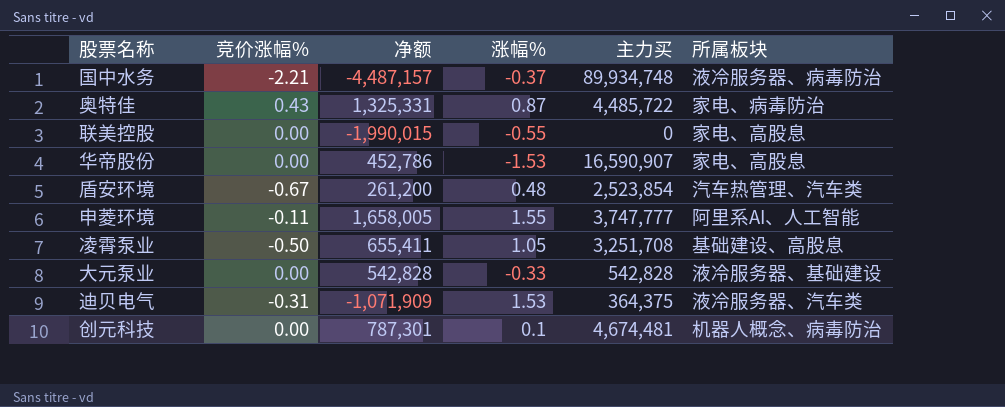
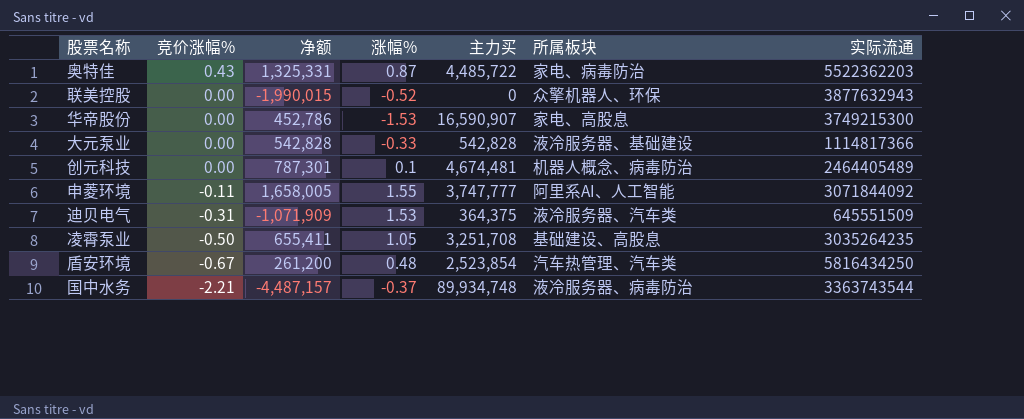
row order: none -> 竞价涨幅% descending
column 实际流通 | position: none -> 7
联美控股 | 涨幅%: -0.55 -> -0.52
联美控股 | 所属板块: 家电、高股息 -> 众擎机器人、环保

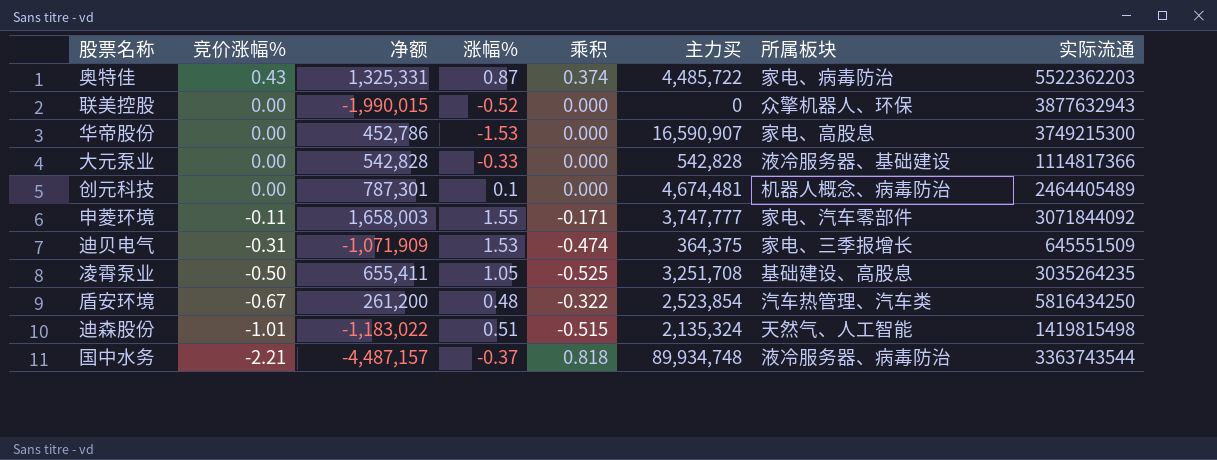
column 乘积 | formula: none -> [竞价涨幅%] * [涨幅%]
申菱环境 | 净额: 1,658,005 -> 1,658,003
申菱环境 | 所属板块: 阿里系AI、人工智能 -> 家电、汽车零部件
迪贝电气 | 所属板块: 液冷服务器、汽车类 -> 家电、三季报增长
row 迪森股份: none -> -1.01 | -1,183,022 | 0.51 | -0.515 | 2,135,324 | 天然气、人工智能 | 1419815498

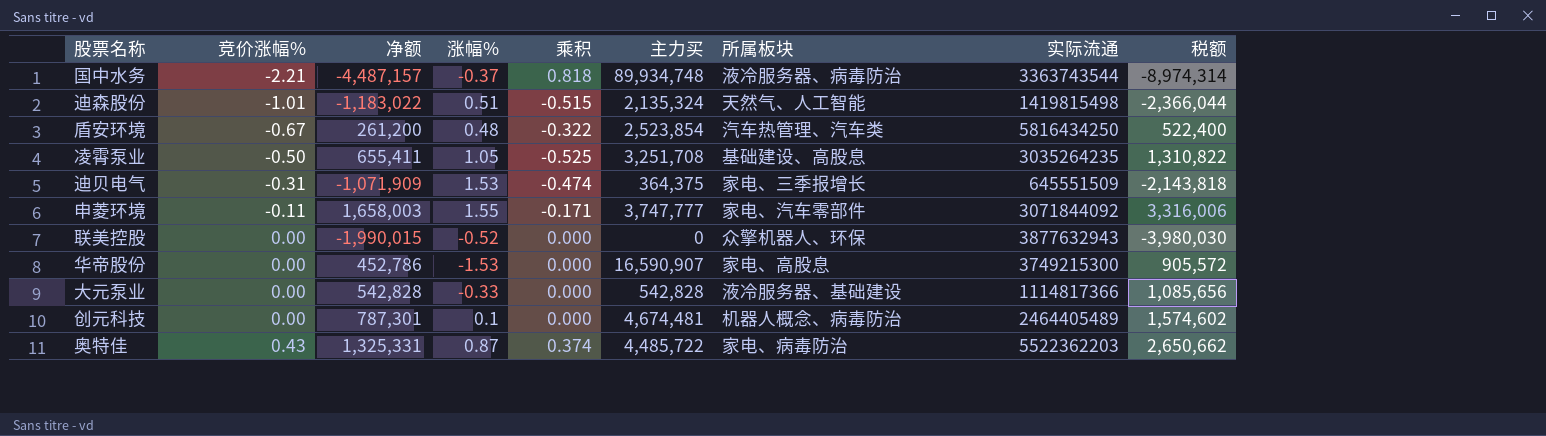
row order: 竞价涨幅% descending -> 竞价涨幅% ascending
column 税额 | formula: none -> [净额] * 2

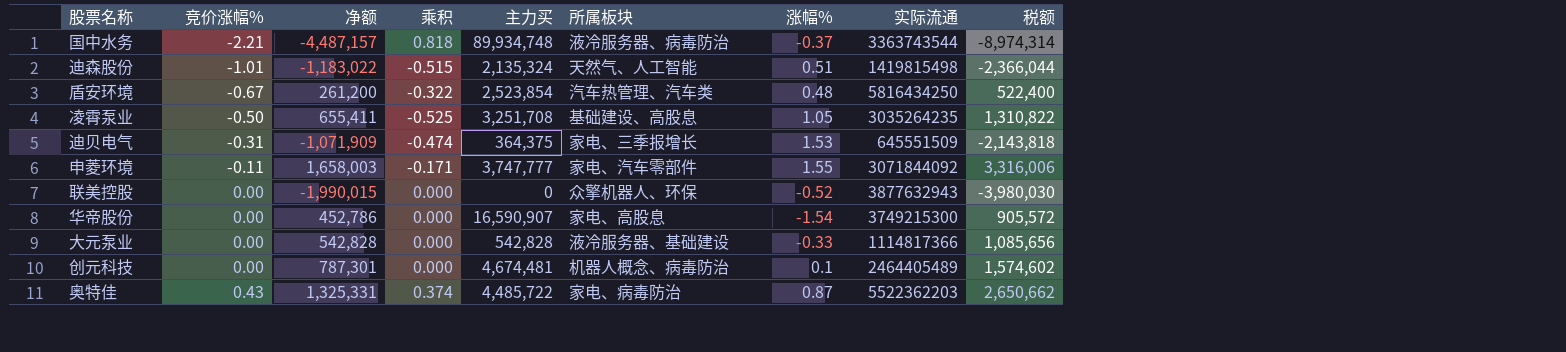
column 涨幅% | position: 4 -> 7
华帝股份 | 涨幅%: -1.53 -> -1.54

